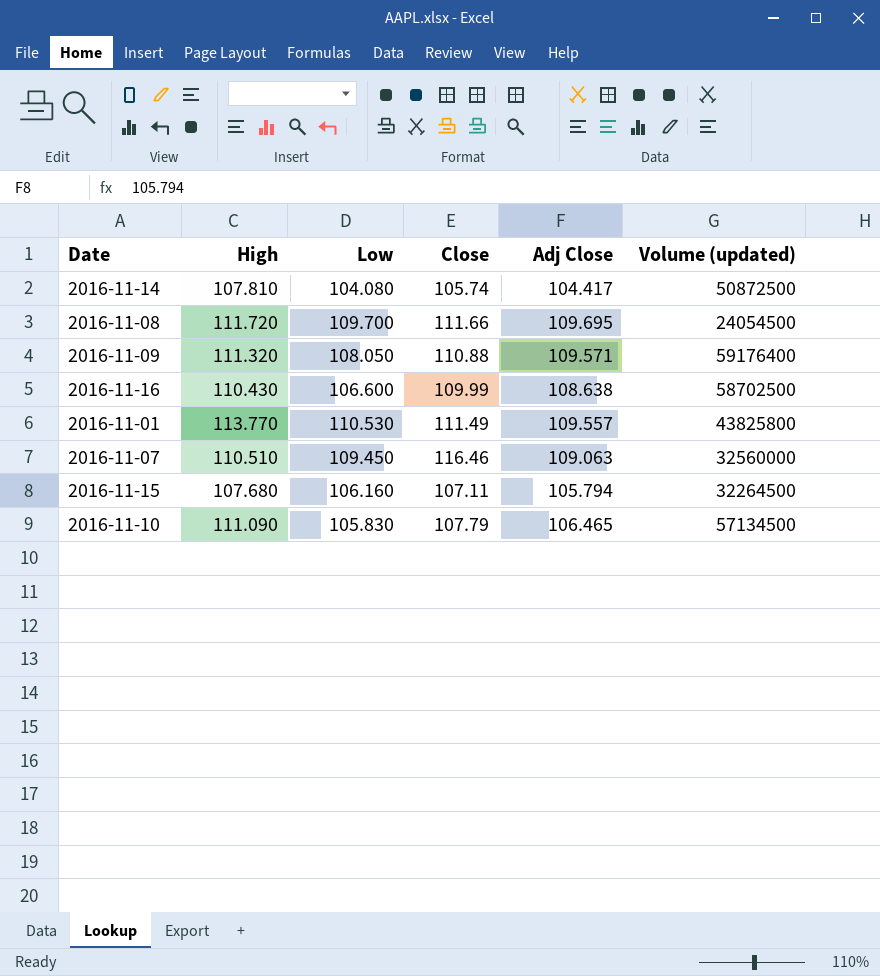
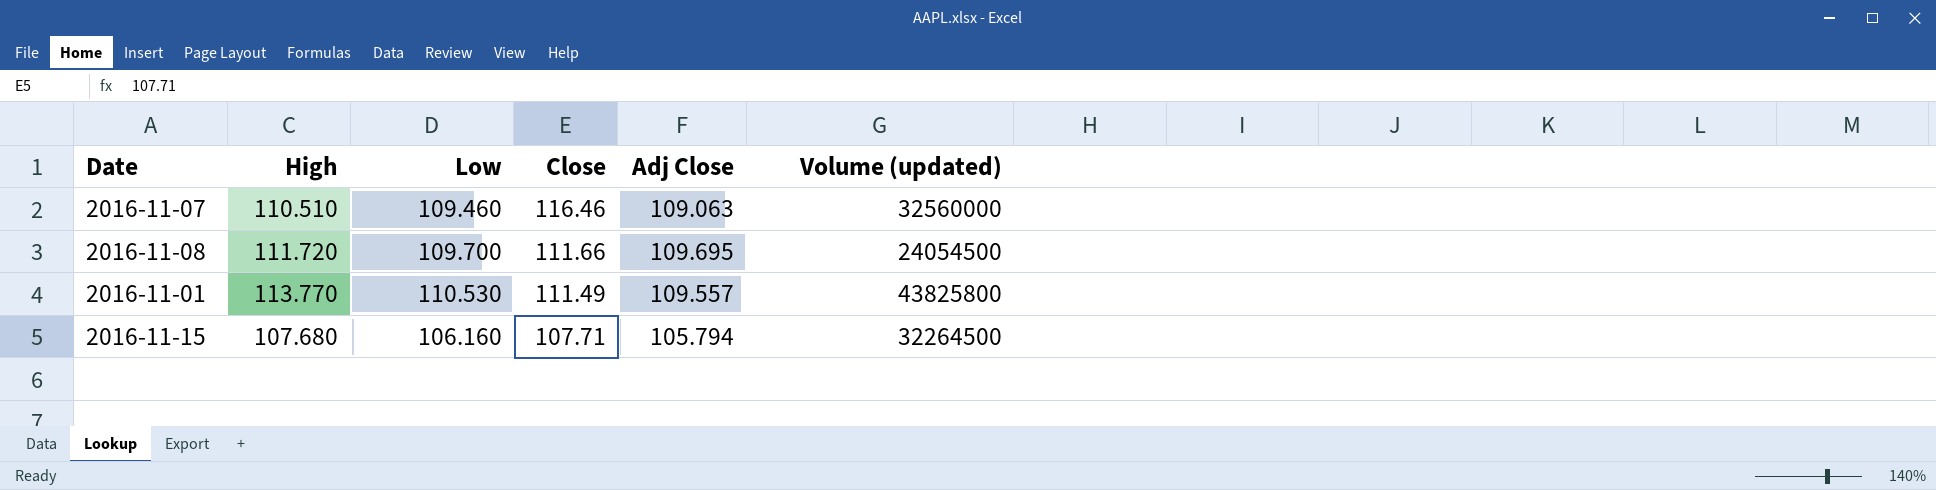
row order: none -> Close descending
row 2016-11-14: 107.810 | 104.080 | 105.74 | 104.417 | 50872500 -> none
row 2016-11-09: 111.320 | 108.050 | 110.88 | 109.571 | 59176400 -> none
row 2016-11-16: 110.430 | 106.600 | 109.99 | 108.638 | 58702500 -> none
row 2016-11-10: 111.090 | 105.830 | 107.79 | 106.465 | 57134500 -> none
2016-11-07 | Low: 109.450 -> 109.460
2016-11-15 | Close: 107.11 -> 107.71

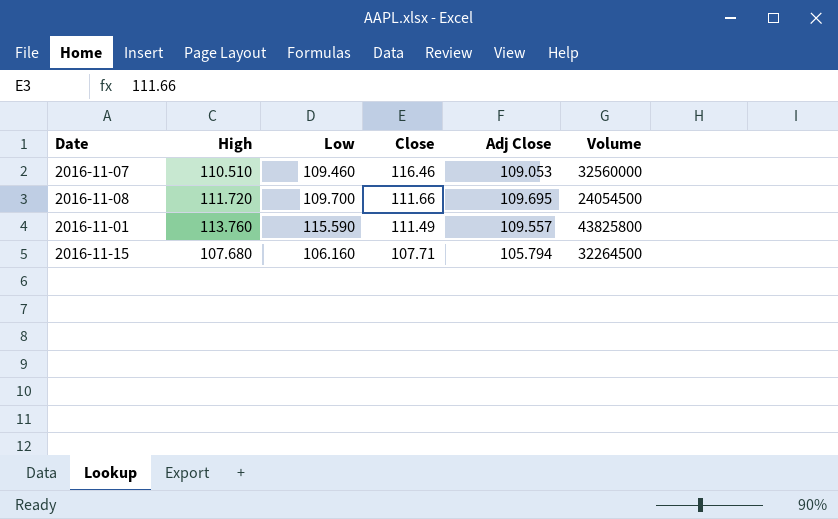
column name: Volume (updated) -> Volume
2016-11-07 | Adj Close: 109.063 -> 109.053
2016-11-01 | High: 113.770 -> 113.760
2016-11-01 | Low: 110.530 -> 115.590

